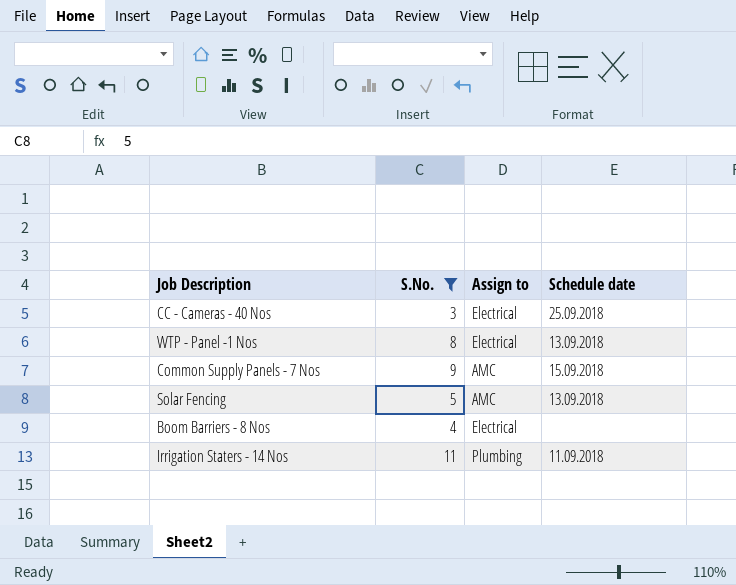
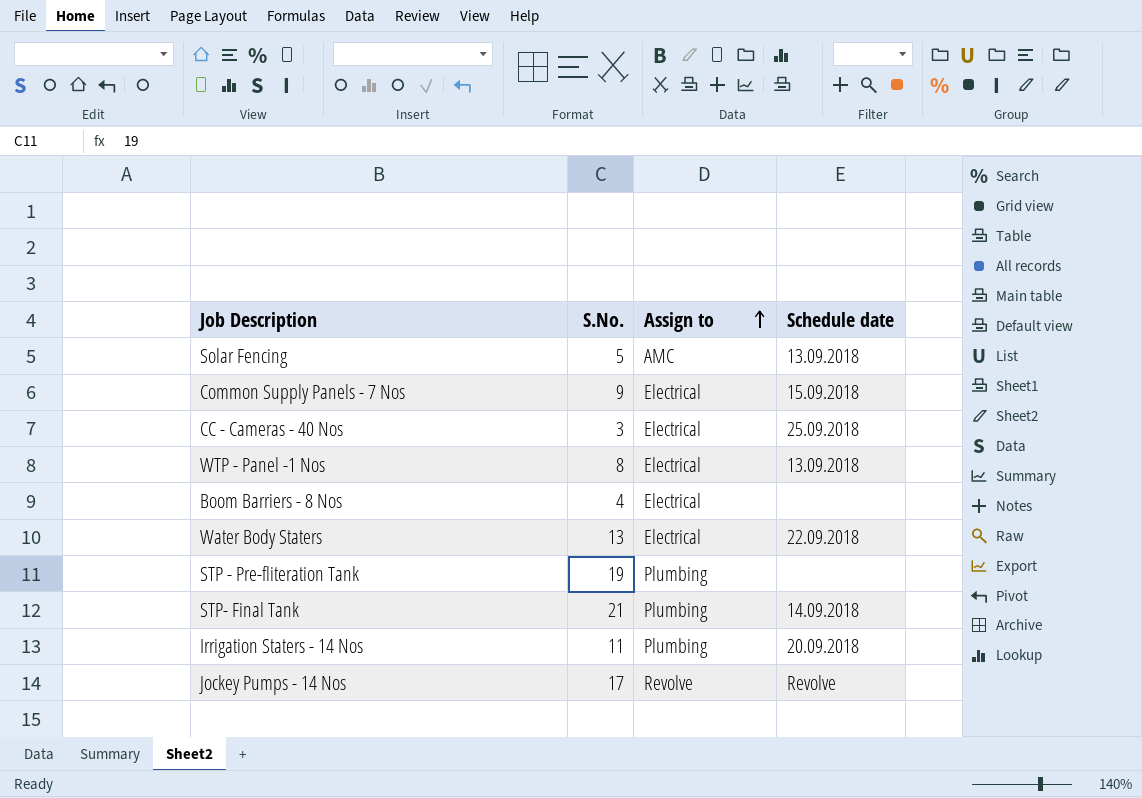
filter: S.No. <= 11 -> none
row order: none -> Assign to ascending
Common Supply Panels - 7 Nos | Assign to: AMC -> Electrical
Irrigation Staters - 14 Nos | Schedule date: 11.09.2018 -> 20.09.2018

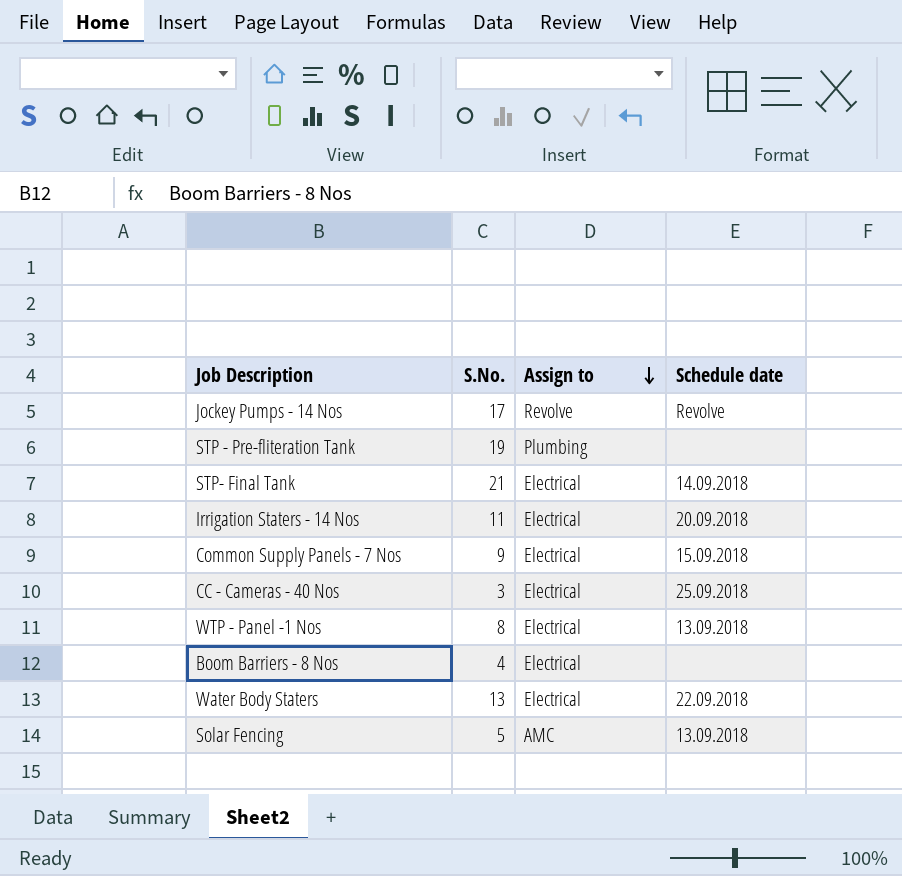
row order: Assign to ascending -> Assign to descending
STP- Final Tank | Assign to: Plumbing -> Electrical
Irrigation Staters - 14 Nos | Assign to: Plumbing -> Electrical

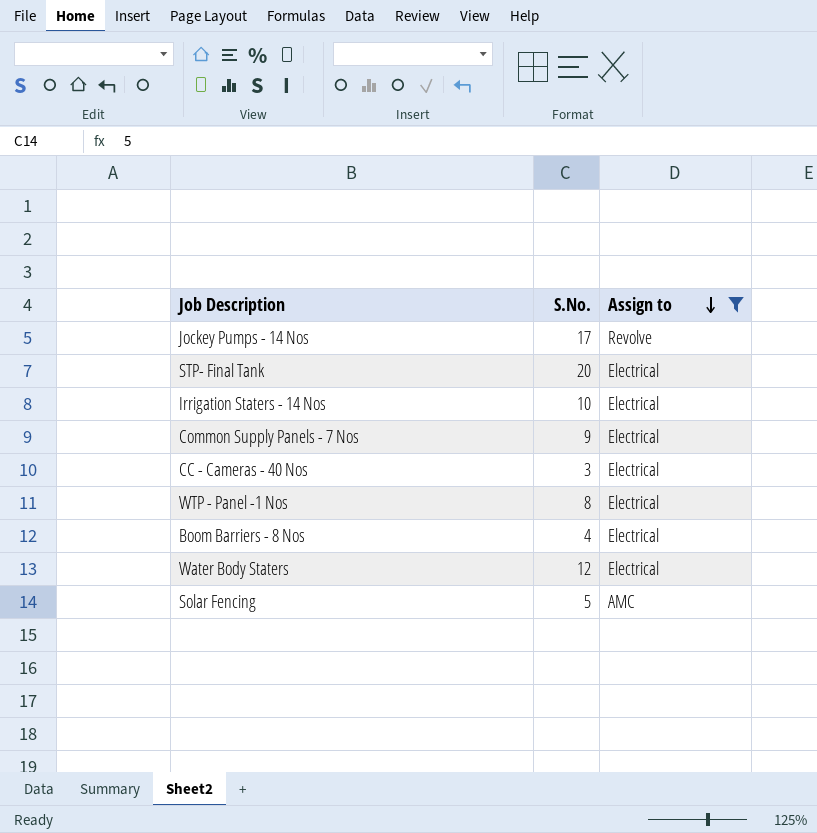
filter: none -> Assign to != Plumbing
column Schedule date | position: 4 -> none
STP- Final Tank | S.No.: 21 -> 20
Irrigation Staters - 14 Nos | S.No.: 11 -> 10
Water Body Staters | S.No.: 13 -> 12

